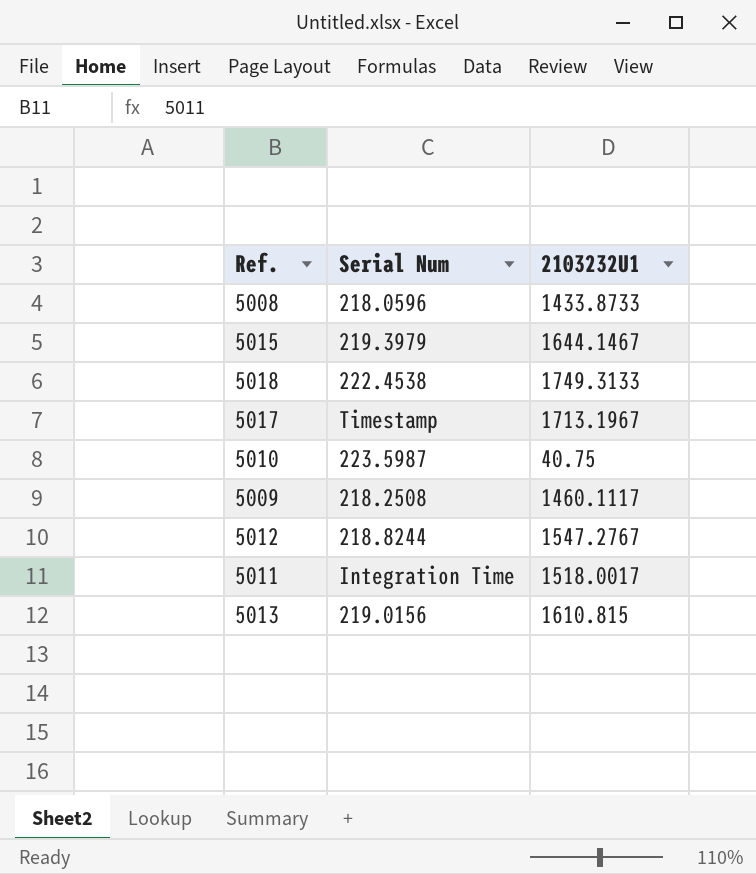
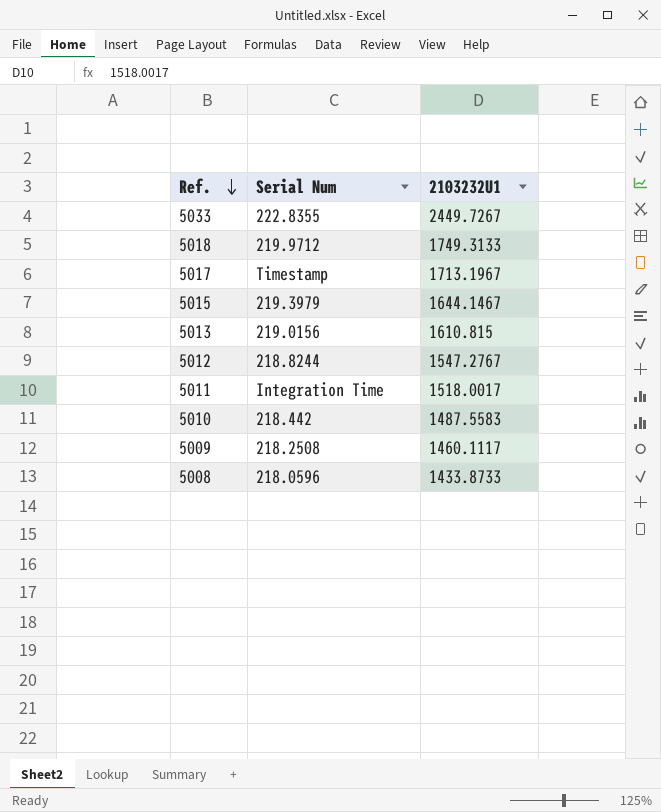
row order: none -> Ref. descending
row 5033: none -> 222.8355 | 2449.7267
5018 | Serial Num: 222.4538 -> 219.9712
5010 | Serial Num: 223.5987 -> 218.442
5010 | 2103232U1: 40.75 -> 1487.5583

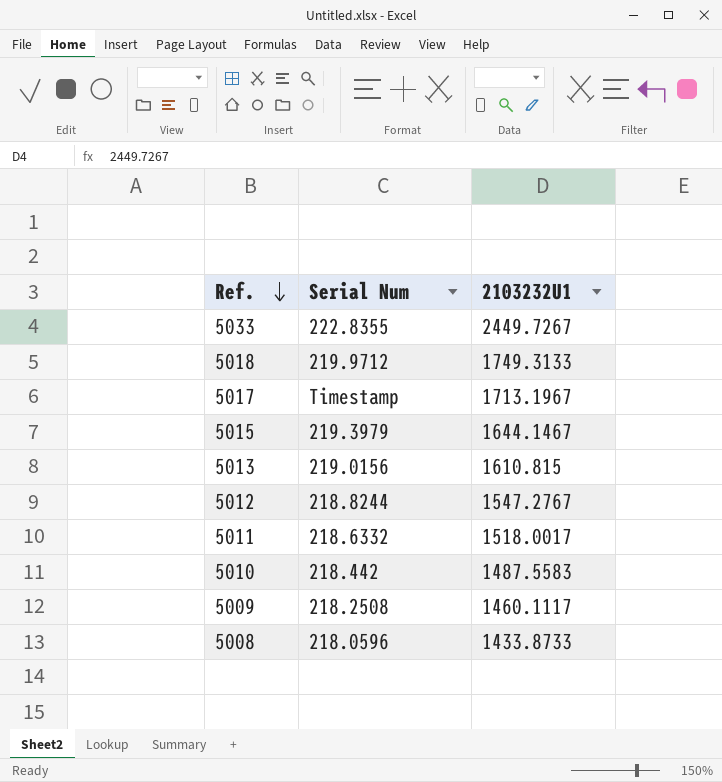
5011 | Serial Num: Integration Time -> 218.6332

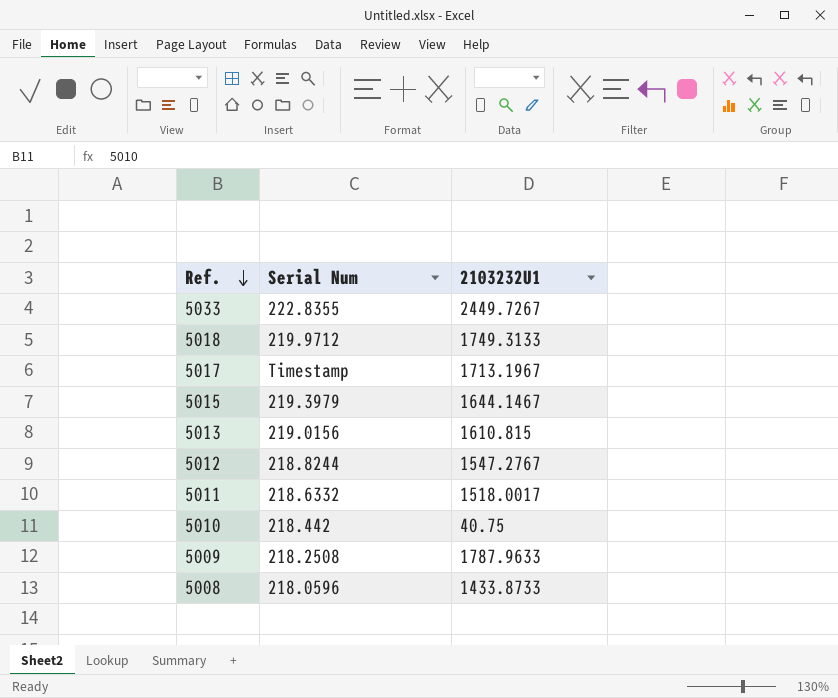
5010 | 2103232U1: 1487.5583 -> 40.75
5009 | 2103232U1: 1460.1117 -> 1787.9633

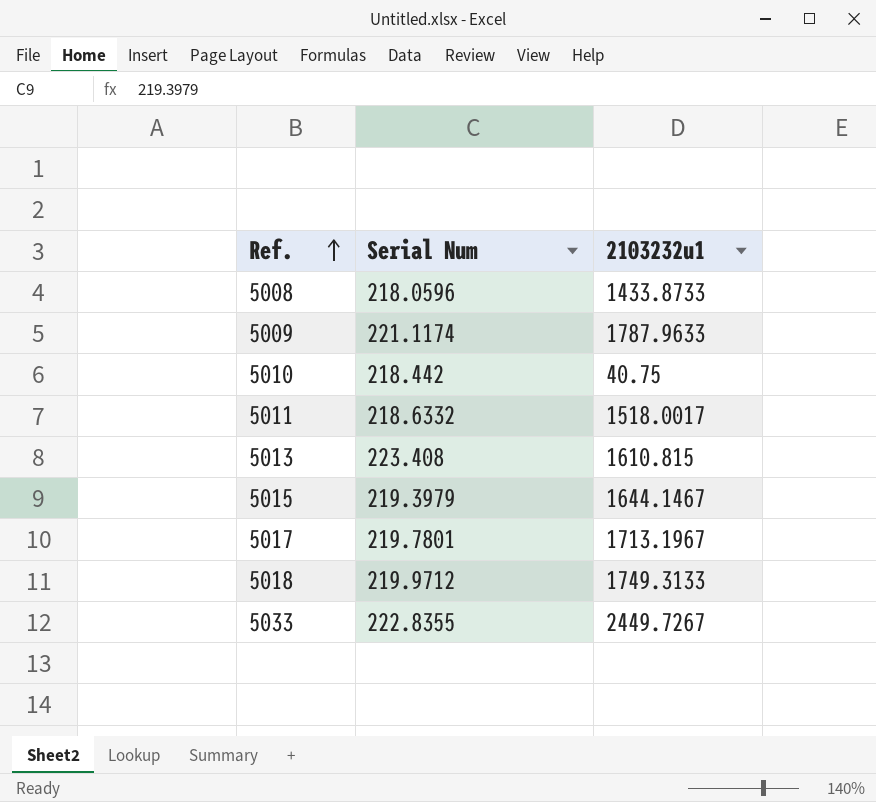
row order: Ref. descending -> Ref. ascending
column name: 2103232U1 -> 2103232u1
row 5012: 218.8244 | 1547.2767 -> none
5009 | Serial Num: 218.2508 -> 221.1174
5013 | Serial Num: 219.0156 -> 223.408
5017 | Serial Num: Timestamp -> 219.7801

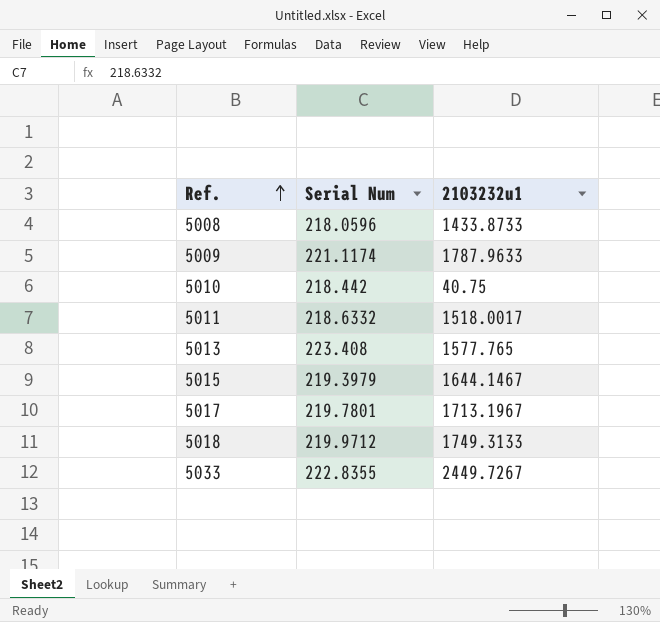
5013 | 2103232u1: 1610.815 -> 1577.765

